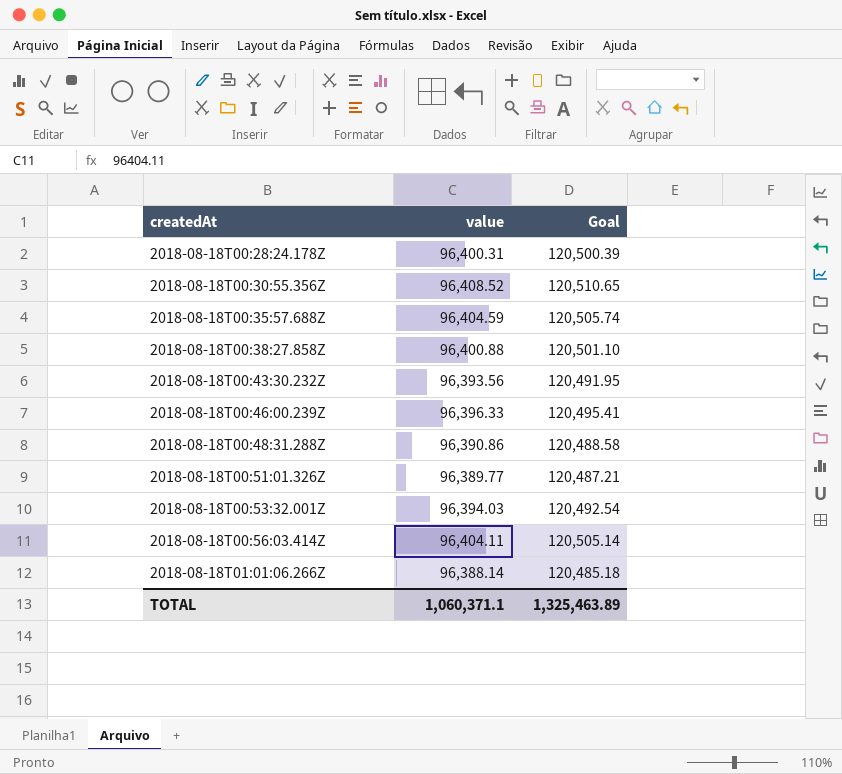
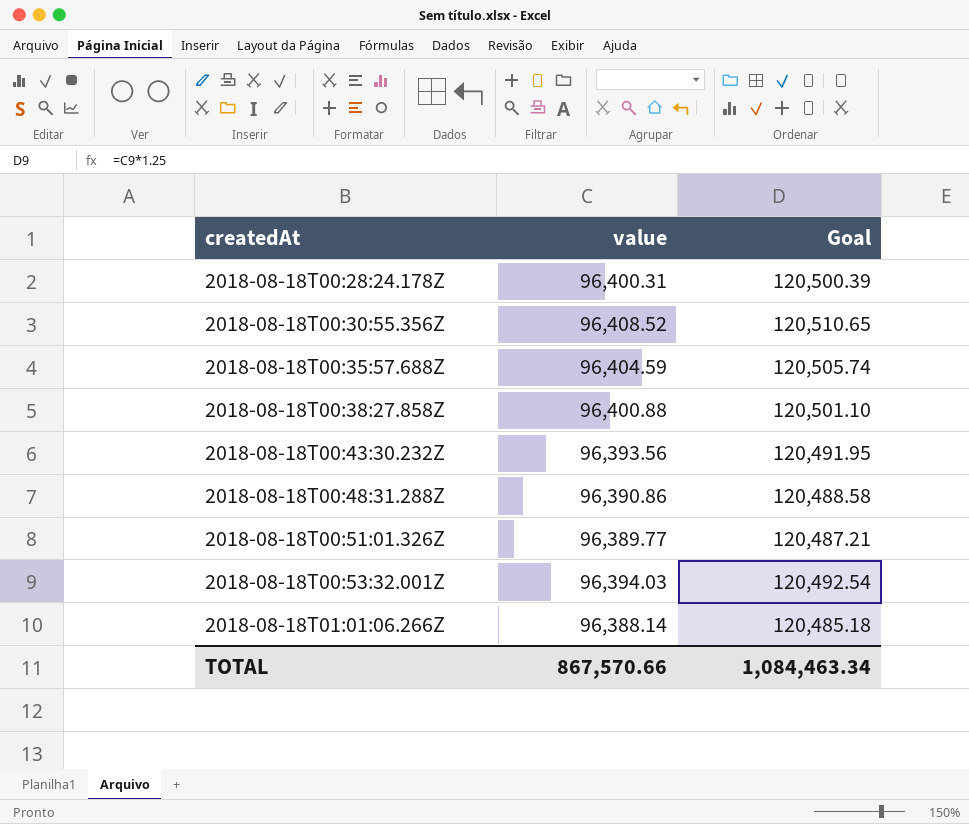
row 2018-08-18T00:46:00.239Z: 96,396.33 | 120,495.41 -> none
row 2018-08-18T00:56:03.414Z: 96,404.11 | 120,505.14 -> none
TOTAL | value: 1,060,371.1 -> 867,570.66
TOTAL | Goal: 1,325,463.89 -> 1,084,463.34

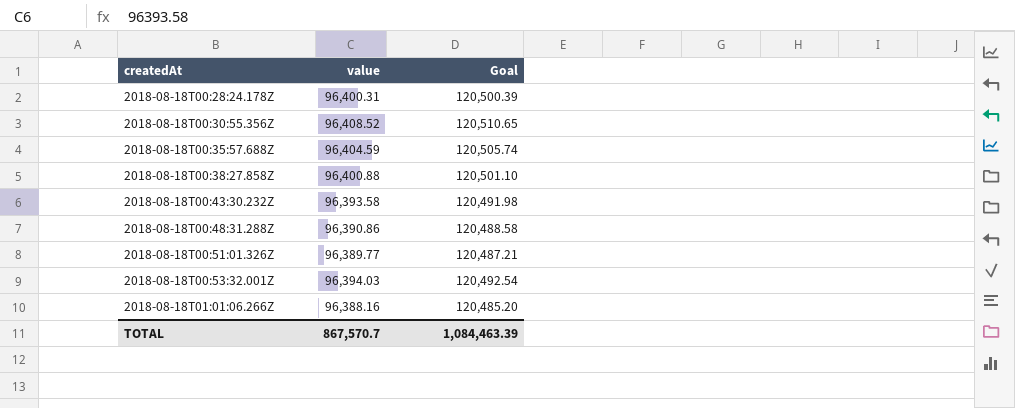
2018-08-18T00:43:30.232Z | value: 96,393.56 -> 96,393.58
2018-08-18T00:43:30.232Z | Goal: 120,491.95 -> 120,491.98
2018-08-18T01:01:06.266Z | value: 96,388.14 -> 96,388.16
2018-08-18T01:01:06.266Z | Goal: 120,485.18 -> 120,485.20
TOTAL | value: 867,570.66 -> 867,570.7
TOTAL | Goal: 1,084,463.34 -> 1,084,463.39

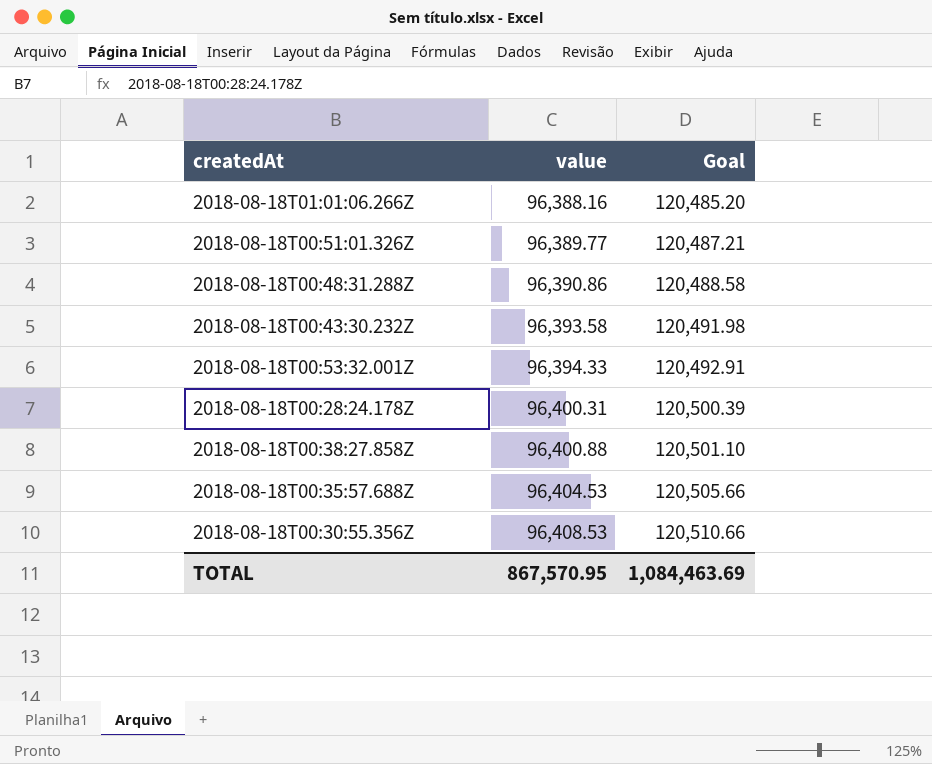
row order: createdAt ascending -> value ascending
2018-08-18T00:53:32.001Z | value: 96,394.03 -> 96,394.33
2018-08-18T00:53:32.001Z | Goal: 120,492.54 -> 120,492.91
2018-08-18T00:35:57.688Z | value: 96,404.59 -> 96,404.53
2018-08-18T00:35:57.688Z | Goal: 120,505.74 -> 120,505.66
2018-08-18T00:30:55.356Z | value: 96,408.52 -> 96,408.53
2018-08-18T00:30:55.356Z | Goal: 120,510.65 -> 120,510.66
TOTAL | value: 867,570.7 -> 867,570.95
TOTAL | Goal: 1,084,463.39 -> 1,084,463.69

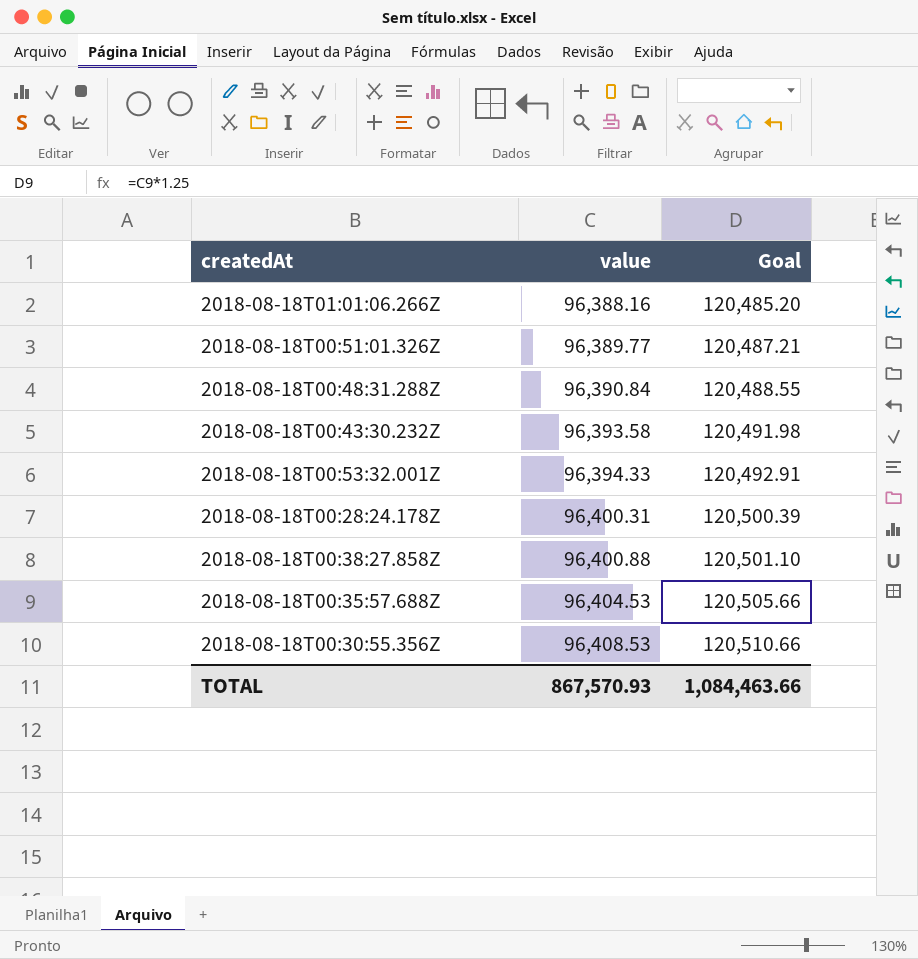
2018-08-18T00:48:31.288Z | value: 96,390.86 -> 96,390.84
2018-08-18T00:48:31.288Z | Goal: 120,488.58 -> 120,488.55
TOTAL | value: 867,570.95 -> 867,570.93
TOTAL | Goal: 1,084,463.69 -> 1,084,463.66

